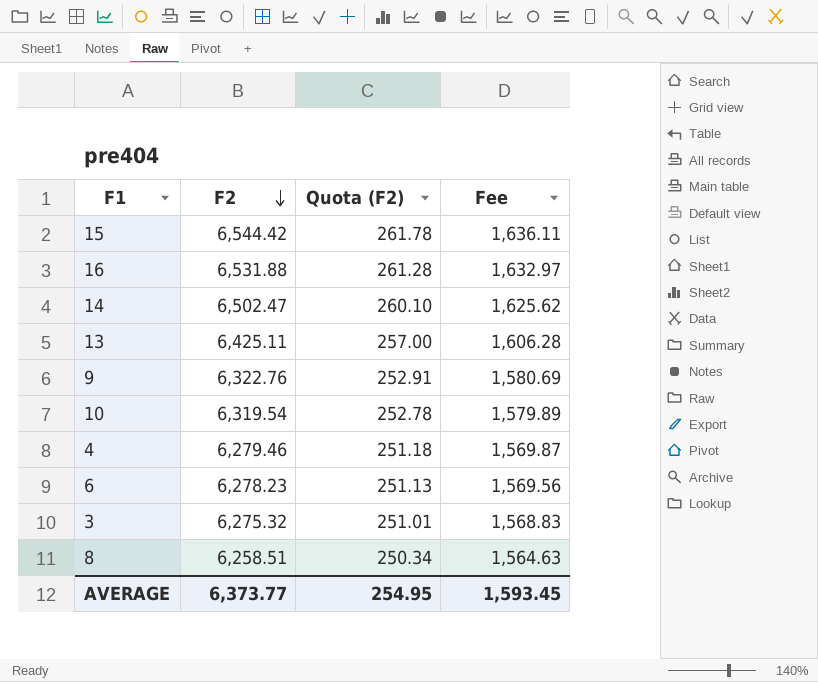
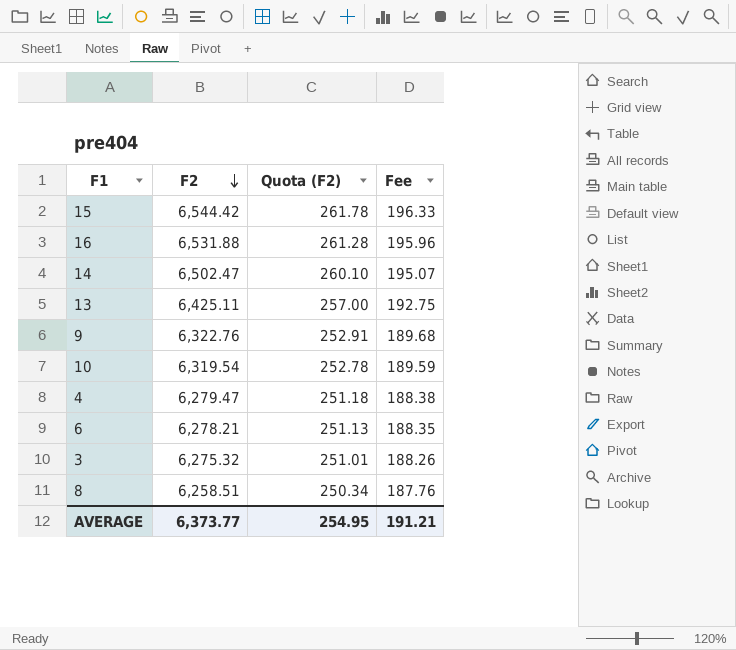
column Fee | formula: [F2] * 0.25 -> [F2] * 0.03
4 | F2: 6,279.46 -> 6,279.47
6 | F2: 6,278.23 -> 6,278.21
AVERAGE | Fee: 1,593.45 -> 191.21

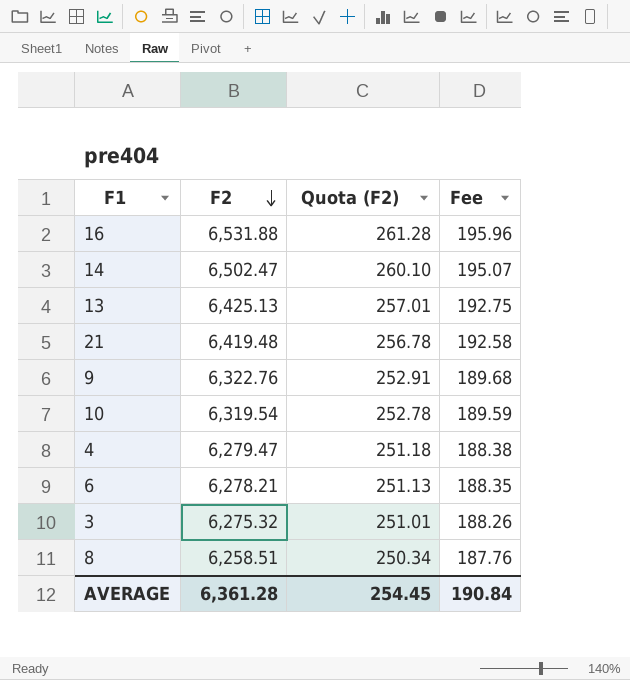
row 15: 6,544.42 | 261.78 | 196.33 -> none
13 | F2: 6,425.11 -> 6,425.13
13 | Quota (F2): 257.00 -> 257.01
row 21: none -> 6,419.48 | 256.78 | 192.58
AVERAGE | F2: 6,373.77 -> 6,361.28
AVERAGE | Quota (F2): 254.95 -> 254.45
AVERAGE | Fee: 191.21 -> 190.84

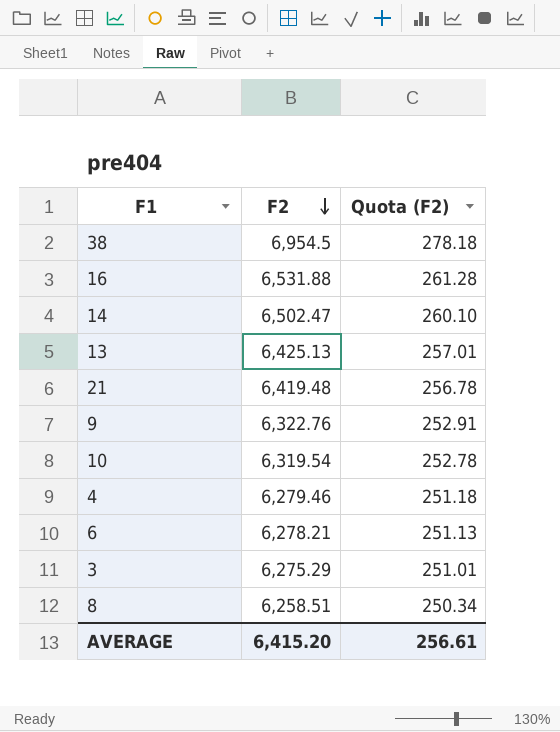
column Fee | formula: [F2] * 0.03 -> none
row 38: none -> 6,954.5 | 278.18
4 | F2: 6,279.47 -> 6,279.46
3 | F2: 6,275.32 -> 6,275.29
AVERAGE | F2: 6,361.28 -> 6,415.20
AVERAGE | Quota (F2): 254.45 -> 256.61

